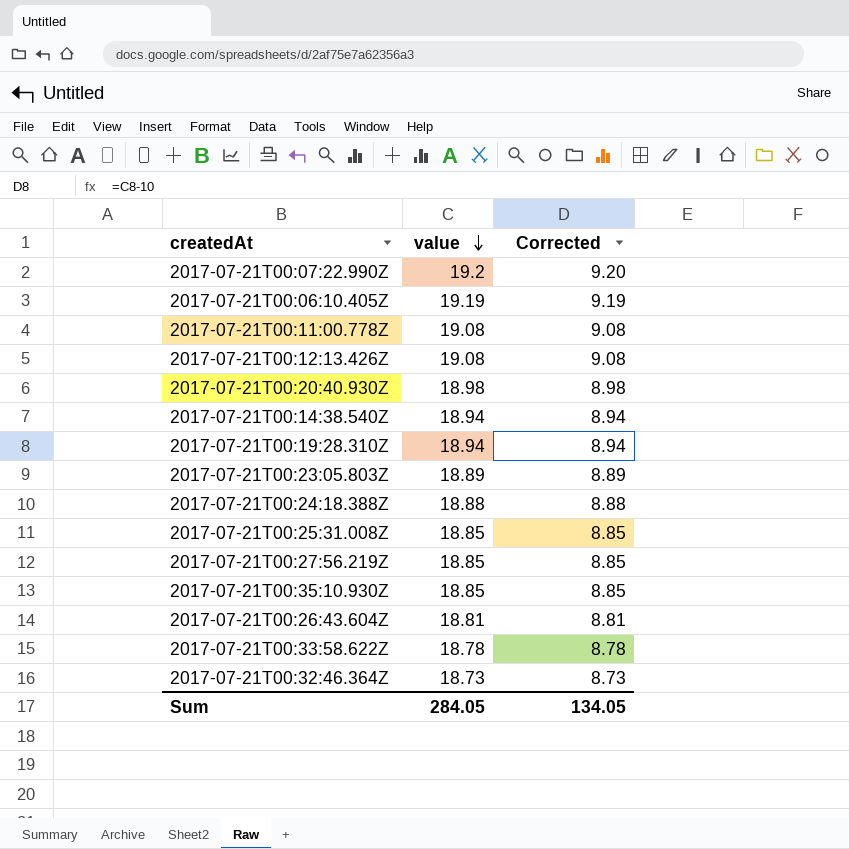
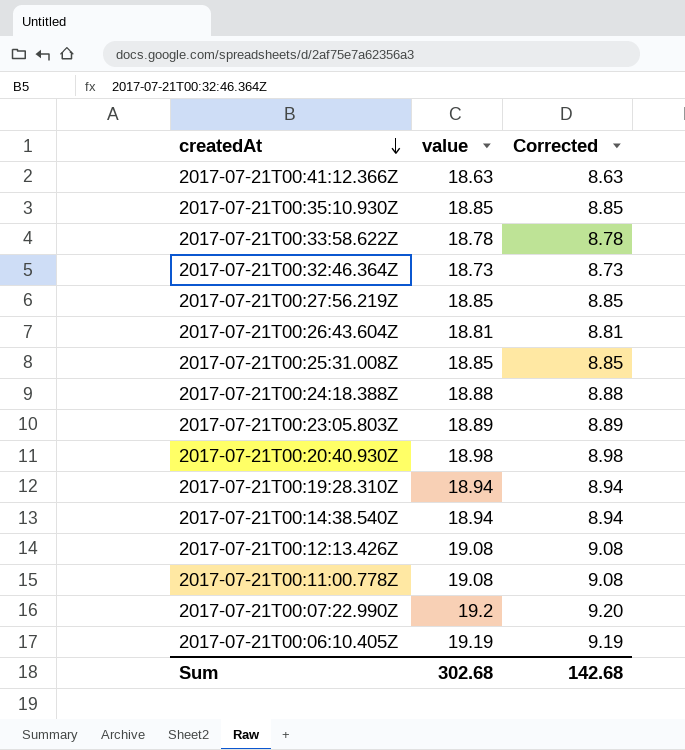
row order: value descending -> createdAt descending
row 2017-07-21T00:41:12.366Z: none -> 18.63 | 8.63
Sum | value: 284.05 -> 302.68
Sum | Corrected: 134.05 -> 142.68

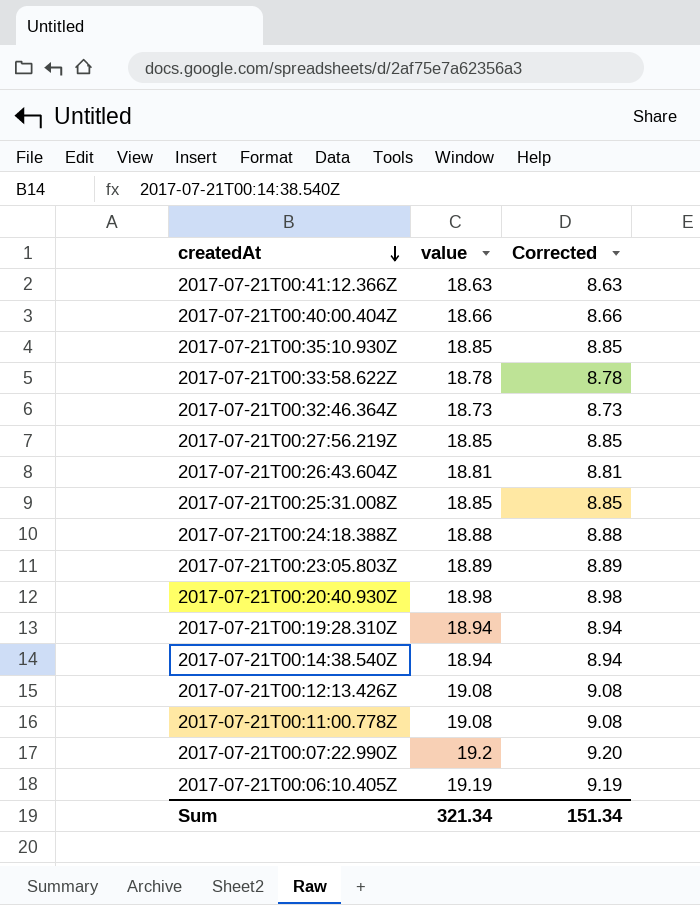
row 2017-07-21T00:40:00.404Z: none -> 18.66 | 8.66
Sum | value: 302.68 -> 321.34
Sum | Corrected: 142.68 -> 151.34

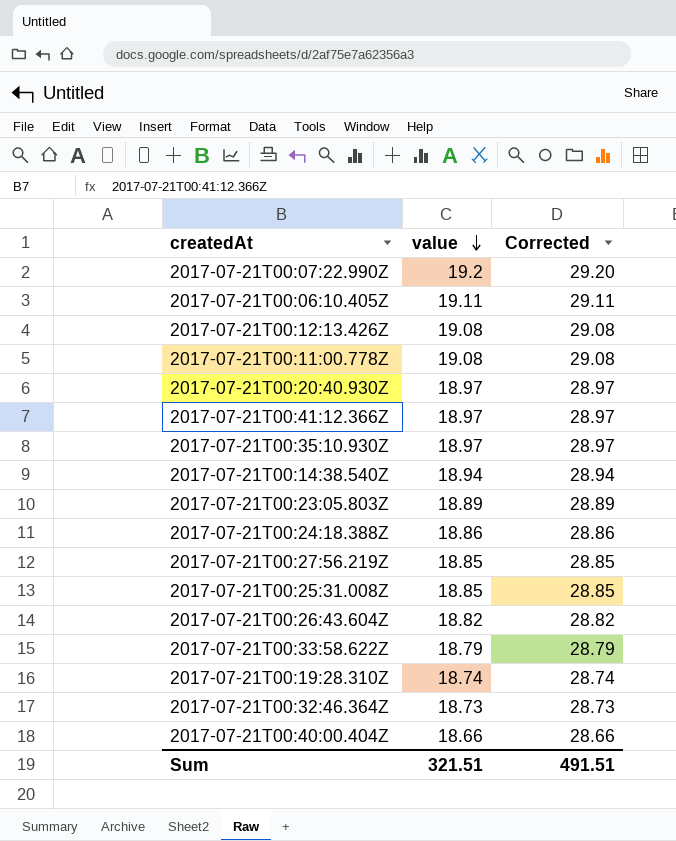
row order: createdAt descending -> value descending
column Corrected | formula: [value] - 10 -> [value] + 10
2017-07-21T00:06:10.405Z | value: 19.19 -> 19.11
2017-07-21T00:20:40.930Z | value: 18.98 -> 18.97
2017-07-21T00:41:12.366Z | value: 18.63 -> 18.97
2017-07-21T00:35:10.930Z | value: 18.85 -> 18.97
2017-07-21T00:24:18.388Z | value: 18.88 -> 18.86
2017-07-21T00:26:43.604Z | value: 18.81 -> 18.82
2017-07-21T00:33:58.622Z | value: 18.78 -> 18.79
2017-07-21T00:19:28.310Z | value: 18.94 -> 18.74
Sum | value: 321.34 -> 321.51
Sum | Corrected: 151.34 -> 491.51

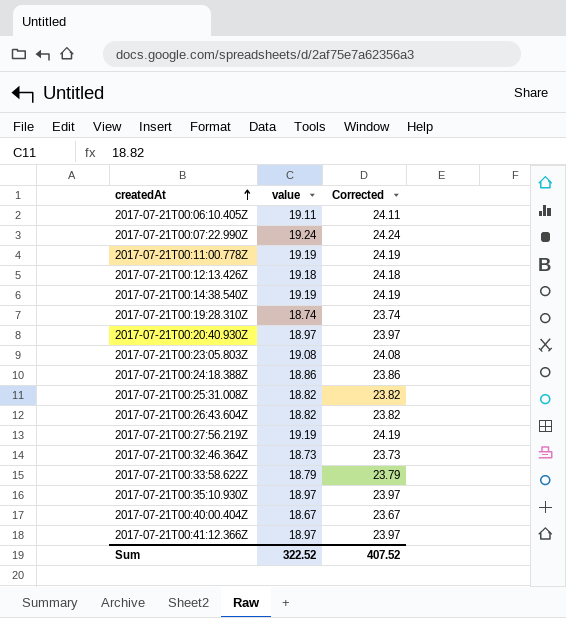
row order: value descending -> createdAt ascending
column Corrected | formula: [value] + 10 -> [value] + 5
2017-07-21T00:07:22.990Z | value: 19.2 -> 19.24
2017-07-21T00:11:00.778Z | value: 19.08 -> 19.19
2017-07-21T00:12:13.426Z | value: 19.08 -> 19.18
2017-07-21T00:14:38.540Z | value: 18.94 -> 19.19
2017-07-21T00:23:05.803Z | value: 18.89 -> 19.08
2017-07-21T00:25:31.008Z | value: 18.85 -> 18.82
2017-07-21T00:27:56.219Z | value: 18.85 -> 19.19
2017-07-21T00:40:00.404Z | value: 18.66 -> 18.67
Sum | value: 321.51 -> 322.52
Sum | Corrected: 491.51 -> 407.52

